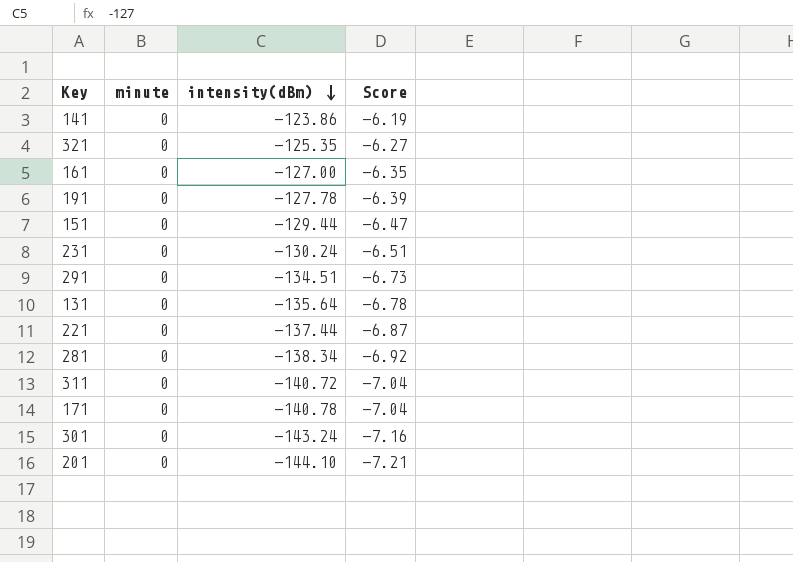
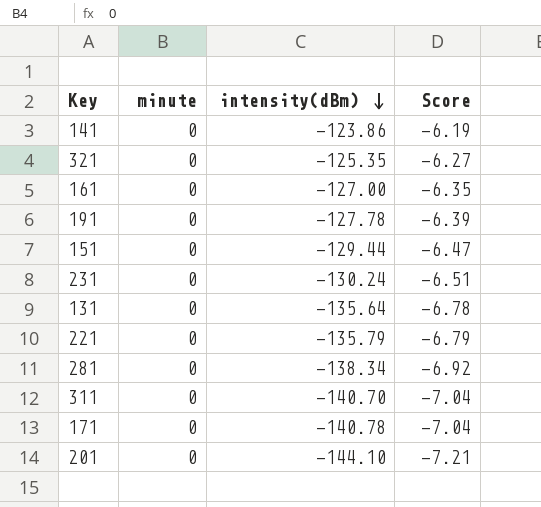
row 291: 0 | -134.51 | -6.73 -> none
row 301: 0 | -143.24 | -7.16 -> none
221 | intensity(dBm): -137.44 -> -135.79
221 | Score: -6.87 -> -6.79
311 | intensity(dBm): -140.72 -> -140.70

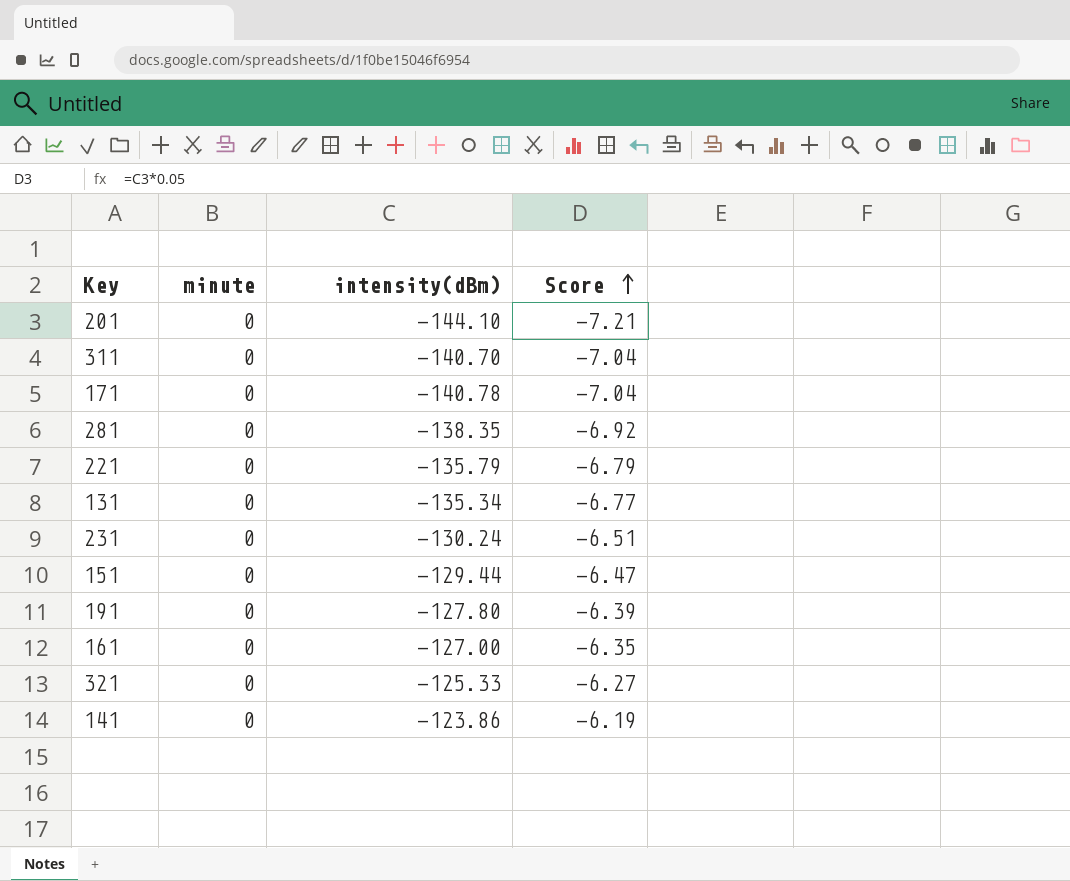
row order: intensity(dBm) descending -> Score ascending
281 | intensity(dBm): -138.34 -> -138.35
131 | intensity(dBm): -135.64 -> -135.34
131 | Score: -6.78 -> -6.77
191 | intensity(dBm): -127.78 -> -127.80
321 | intensity(dBm): -125.35 -> -125.33

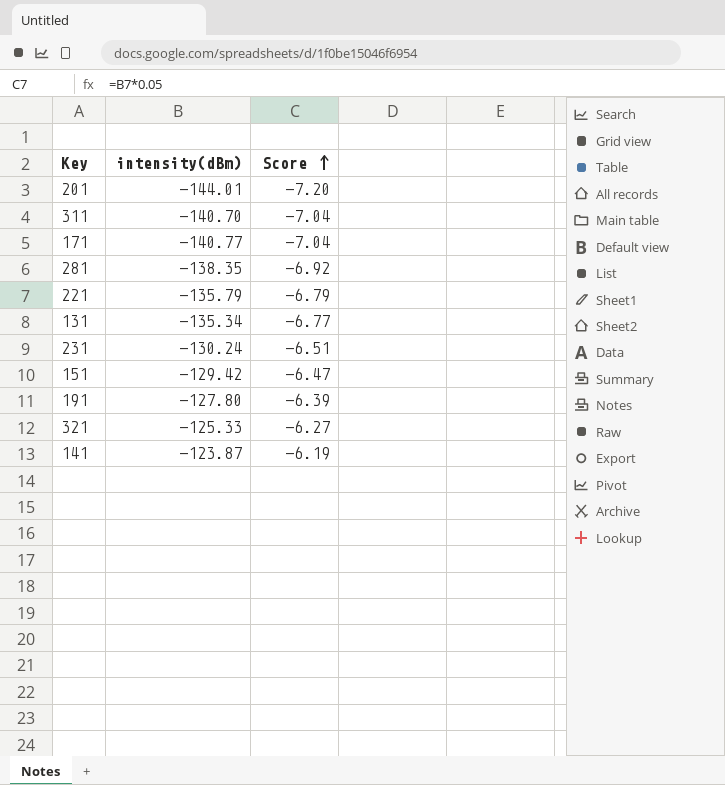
column minute | position: 2 -> none
row 161: 0 | -127.00 | -6.35 -> none
201 | intensity(dBm): -144.10 -> -144.01
201 | Score: -7.21 -> -7.20
171 | intensity(dBm): -140.78 -> -140.77
151 | intensity(dBm): -129.44 -> -129.42
141 | intensity(dBm): -123.86 -> -123.87

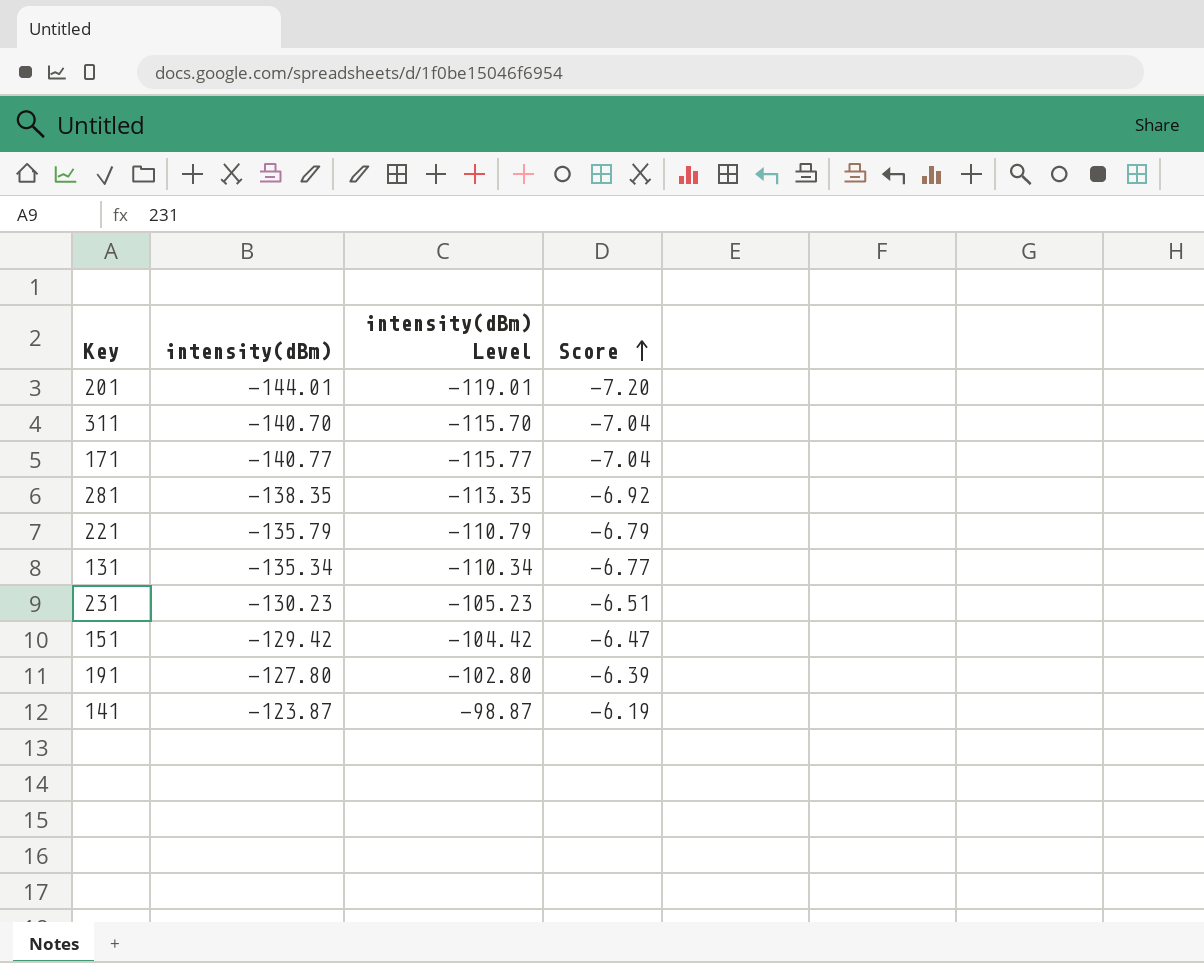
column intensity(dBm) Level | formula: none -> [intensity(dBm)] + 25
row 321: -125.33 | -6.27 -> none
231 | intensity(dBm): -130.24 -> -130.23

